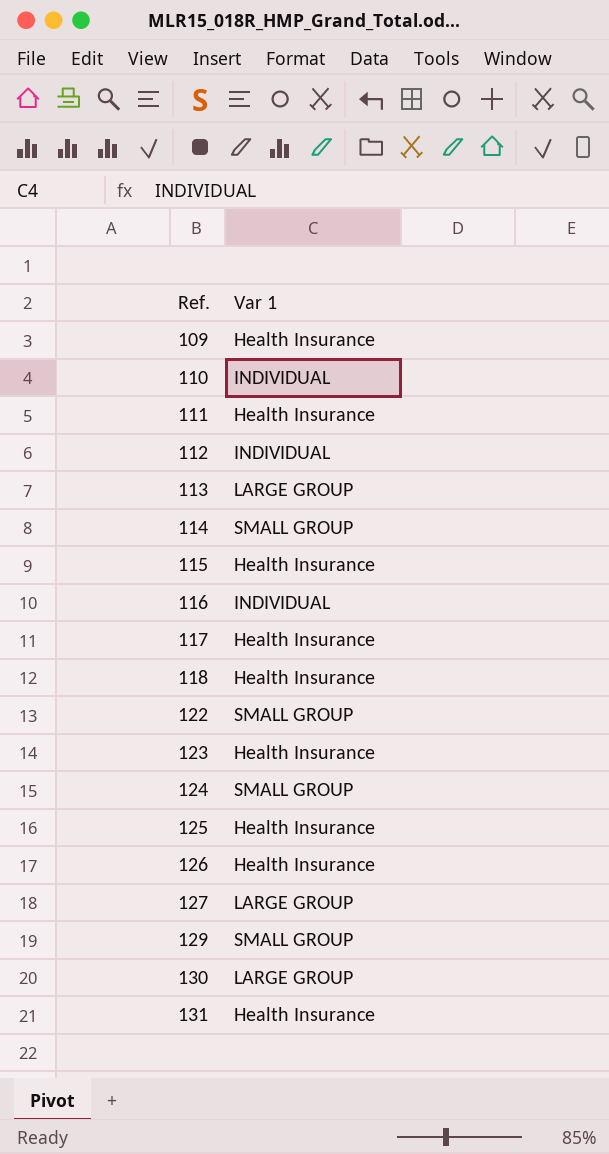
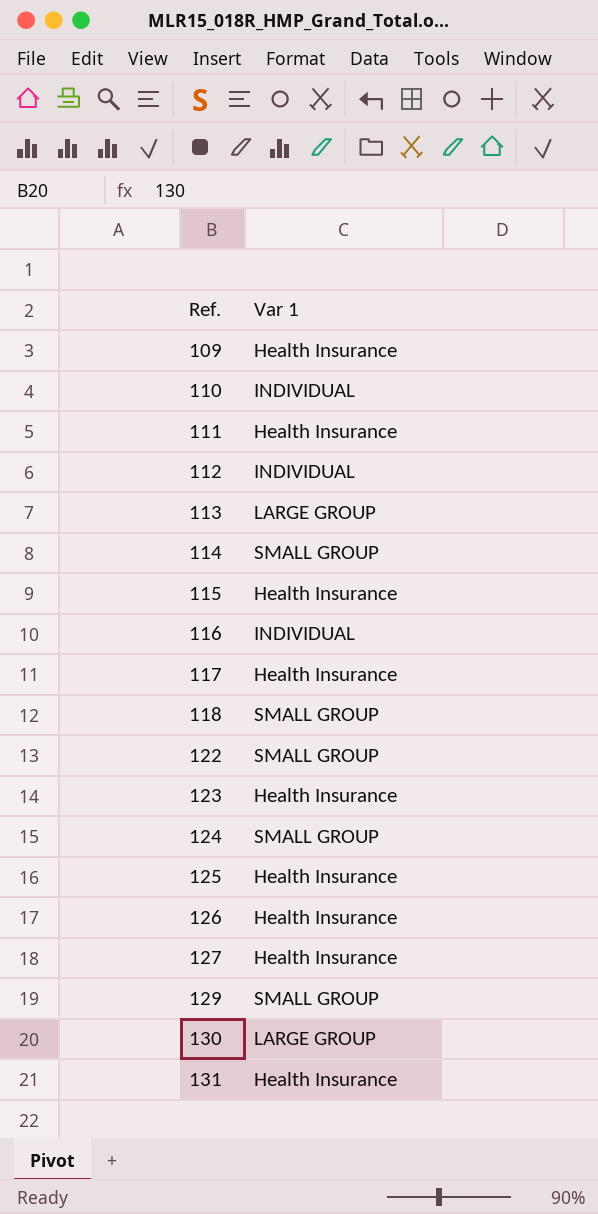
118 | Var 1: Health Insurance -> SMALL GROUP
127 | Var 1: LARGE GROUP -> Health Insurance

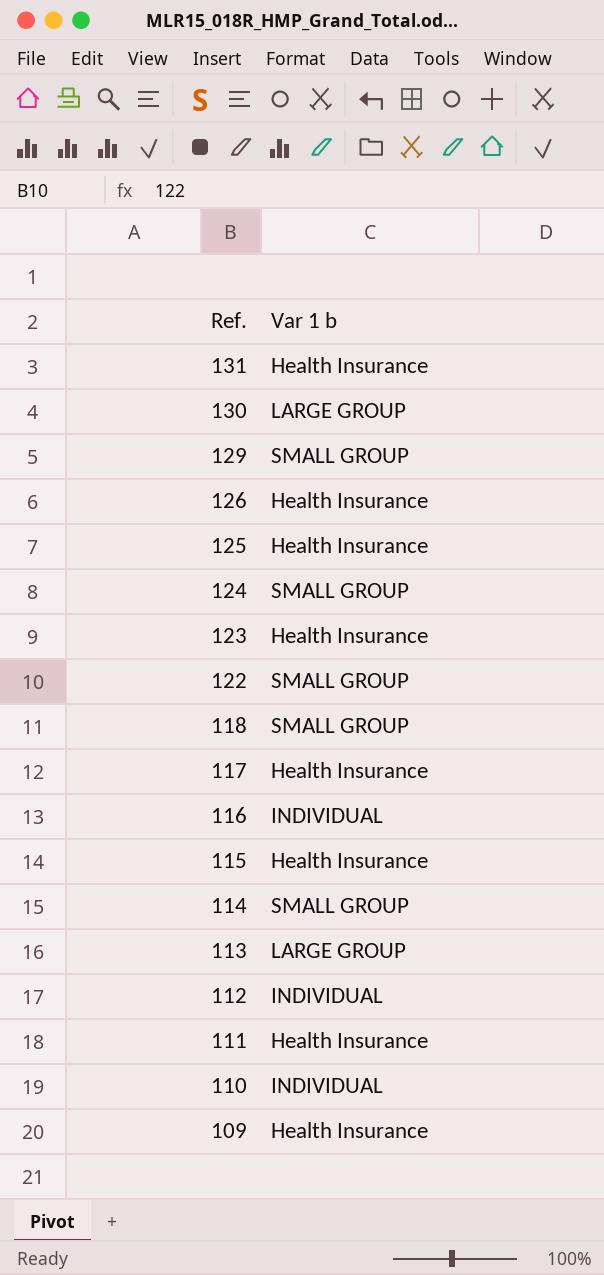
row order: Ref. ascending -> Ref. descending
column name: Var 1 -> Var 1 b
row 127: Health Insurance -> none

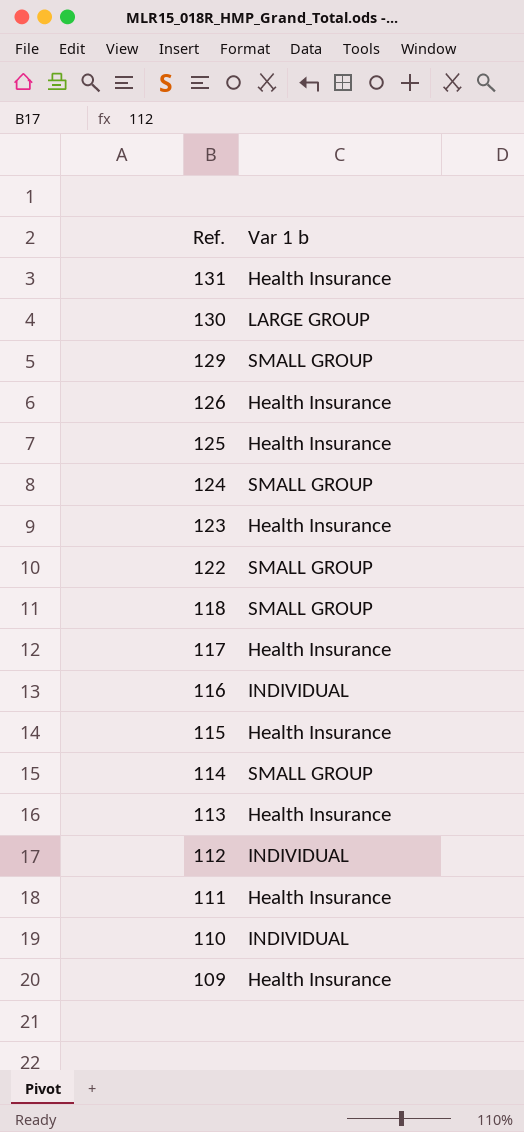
113 | Var 1 b: LARGE GROUP -> Health Insurance

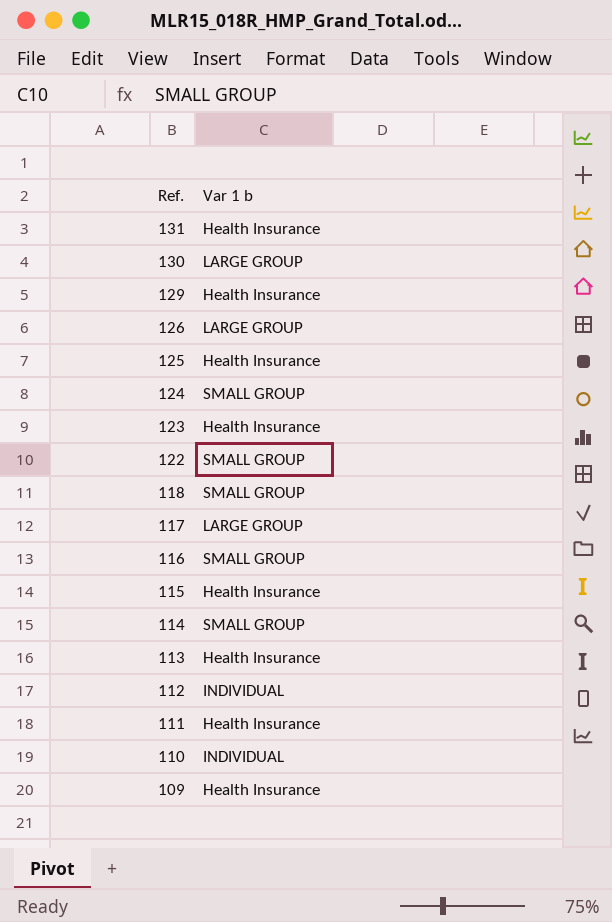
129 | Var 1 b: SMALL GROUP -> Health Insurance
126 | Var 1 b: Health Insurance -> LARGE GROUP
117 | Var 1 b: Health Insurance -> LARGE GROUP
116 | Var 1 b: INDIVIDUAL -> SMALL GROUP

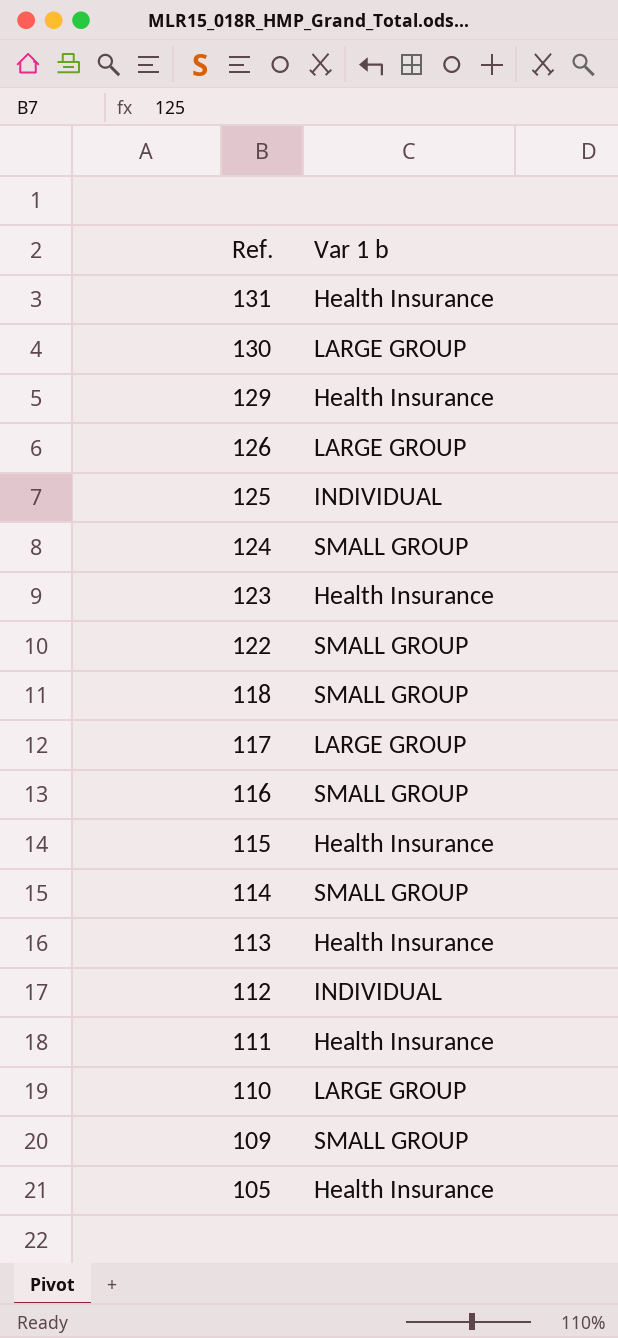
125 | Var 1 b: Health Insurance -> INDIVIDUAL
110 | Var 1 b: INDIVIDUAL -> LARGE GROUP
109 | Var 1 b: Health Insurance -> SMALL GROUP
row 105: none -> Health Insurance

